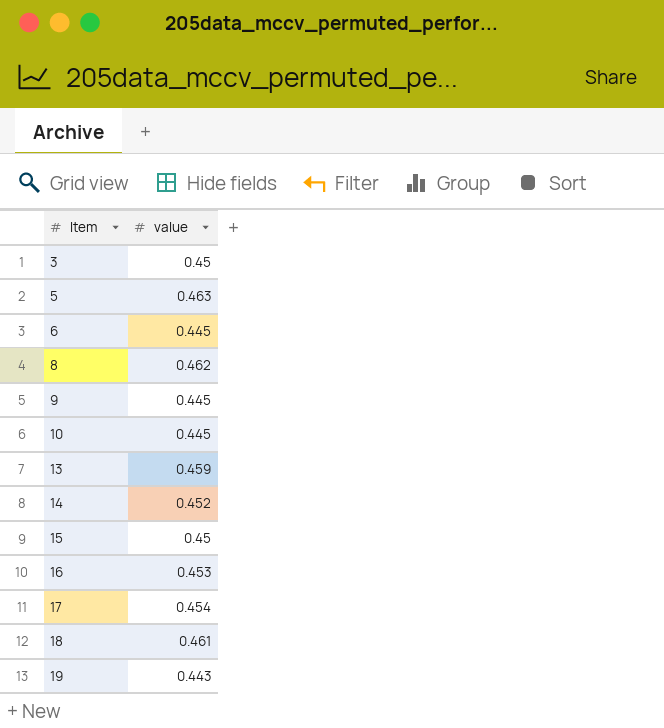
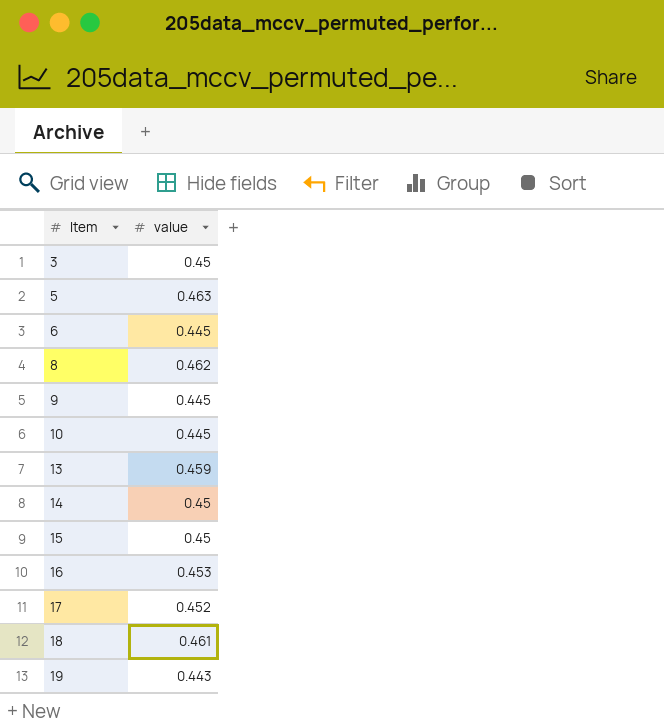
14 | value: 0.452 -> 0.45
17 | value: 0.454 -> 0.452

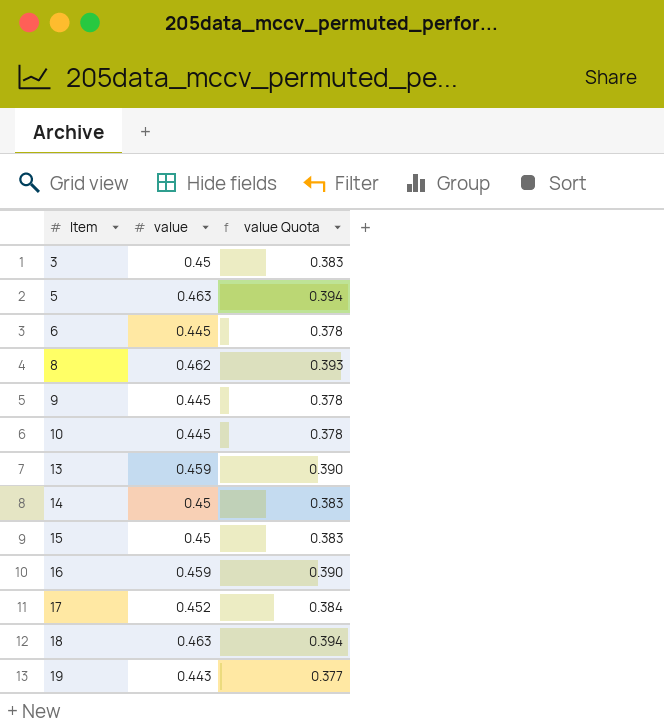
column value Quota | formula: none -> [value] * 0.85
16 | value: 0.453 -> 0.459
18 | value: 0.461 -> 0.463

